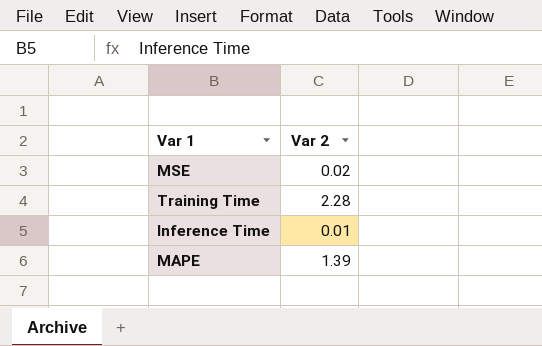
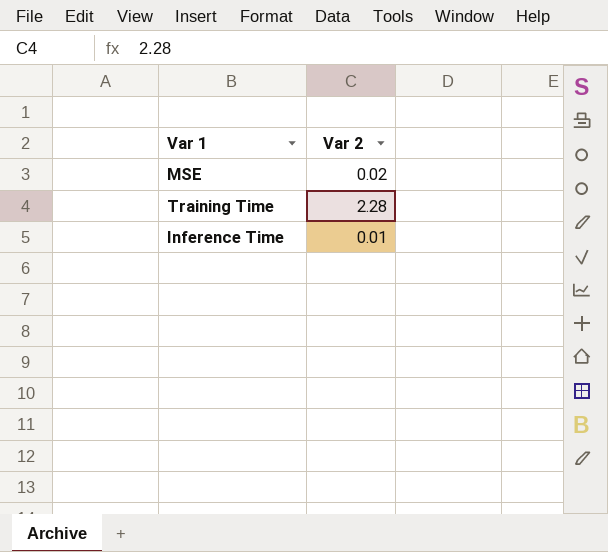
row MAPE: 1.39 -> none

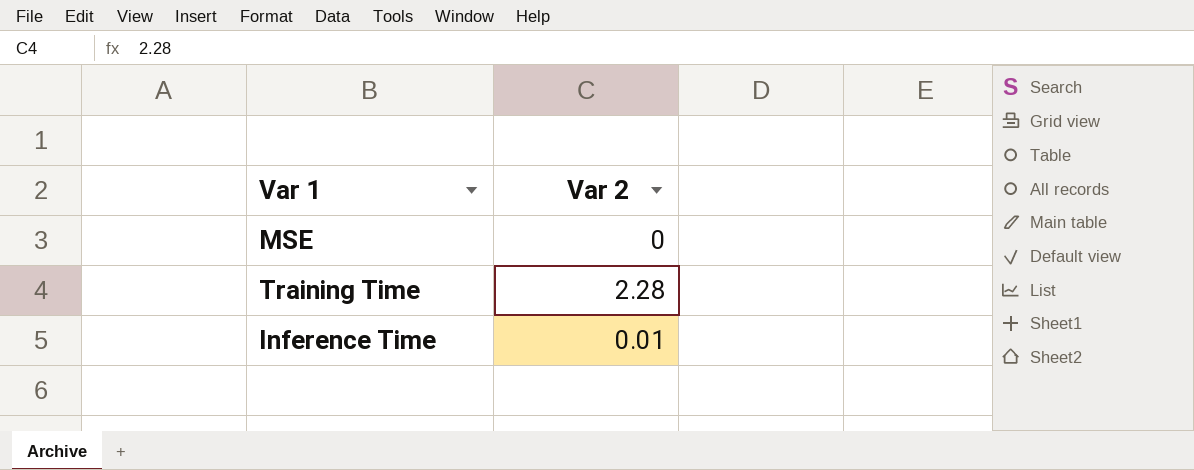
MSE | Var 2: 0.02 -> 0

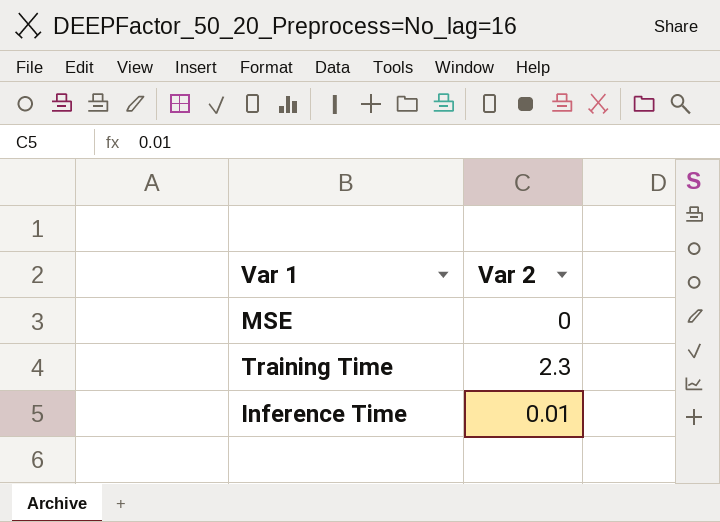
Training Time | Var 2: 2.28 -> 2.3

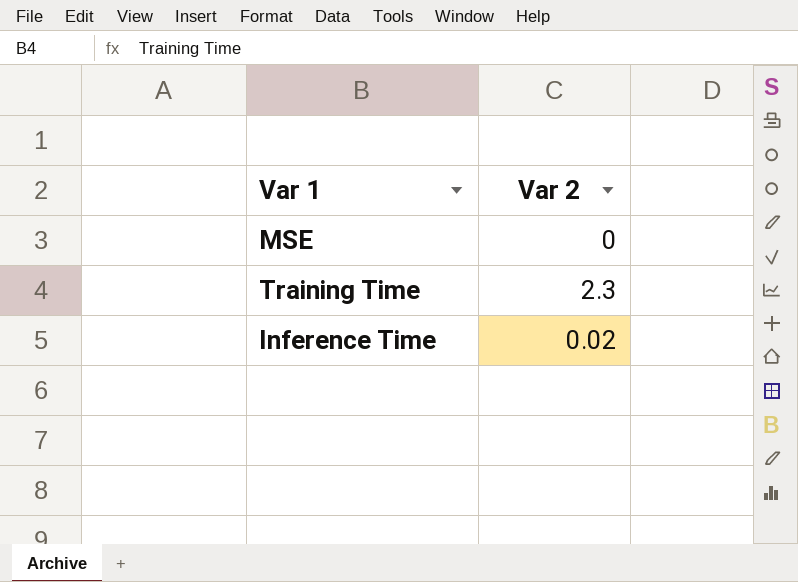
Inference Time | Var 2: 0.01 -> 0.02

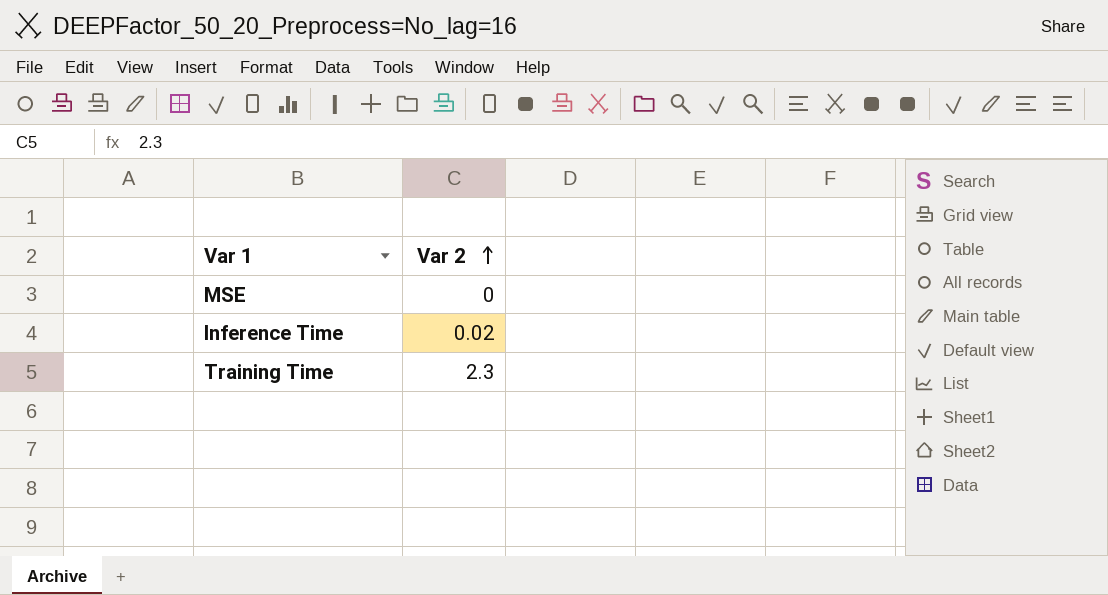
row order: none -> Var 2 ascending

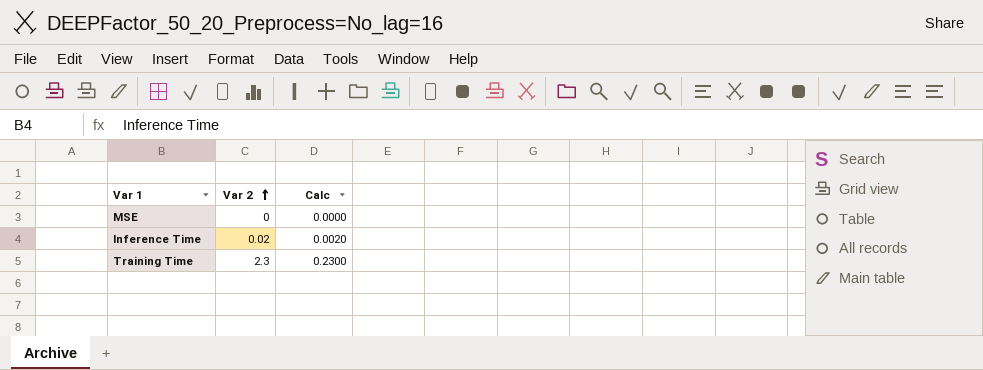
column Calc | formula: none -> [Var 2] * 0.1

